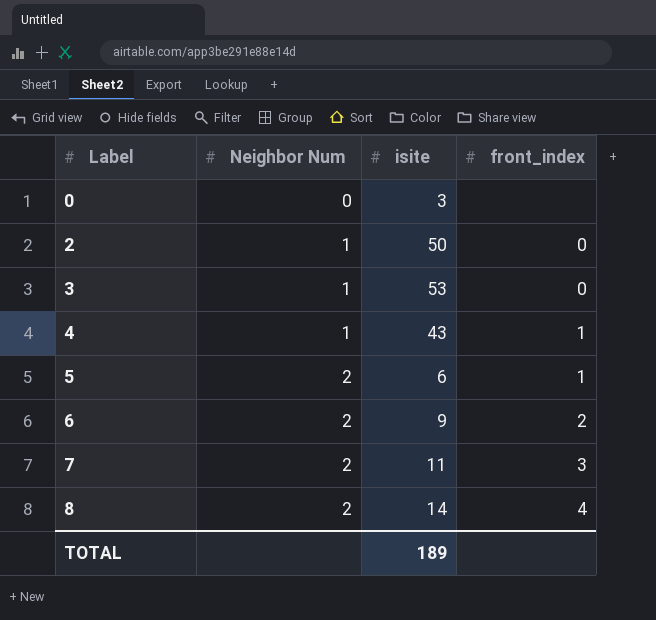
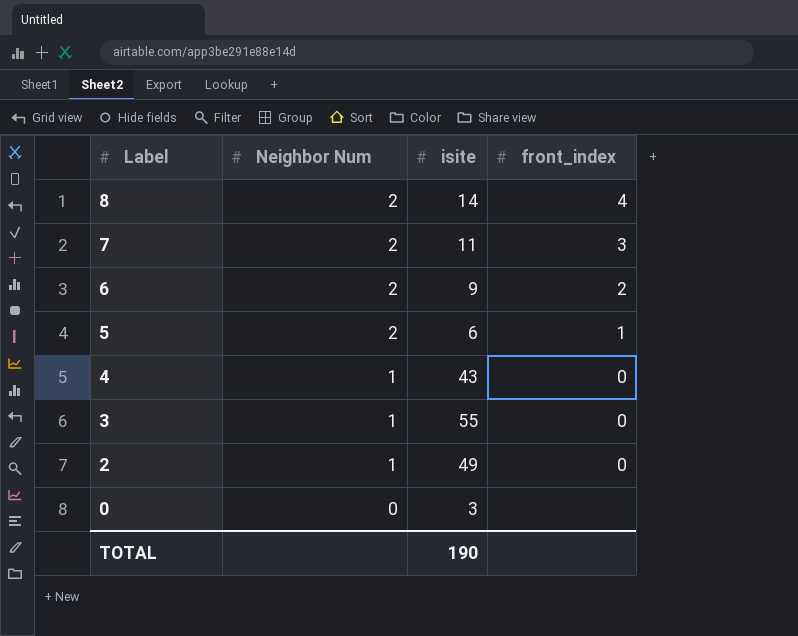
row order: Label ascending -> Label descending
4 | front_index: 1 -> 0
3 | isite: 53 -> 55
2 | isite: 50 -> 49
TOTAL | isite: 189 -> 190

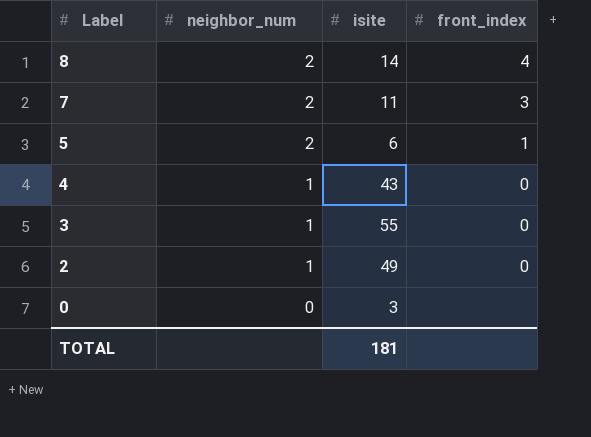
column name: Neighbor Num -> neighbor_num
row 6: 2 | 9 | 2 -> none
TOTAL | isite: 190 -> 181

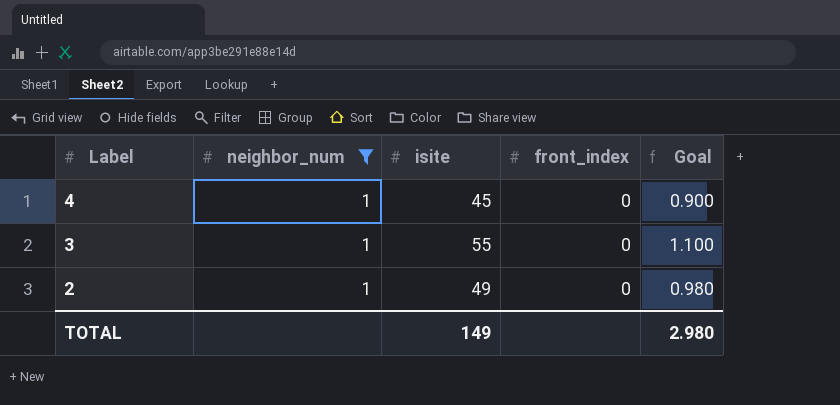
filter: none -> neighbor_num = 1
column Goal | formula: none -> [isite] * 0.02
4 | isite: 43 -> 45
TOTAL | isite: 181 -> 149

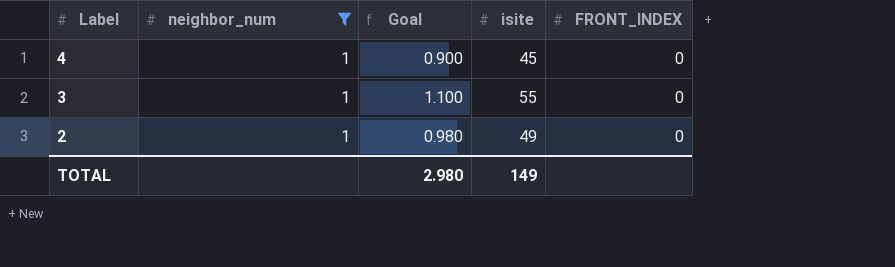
column Goal | position: 5 -> 3
column name: front_index -> FRONT_INDEX

